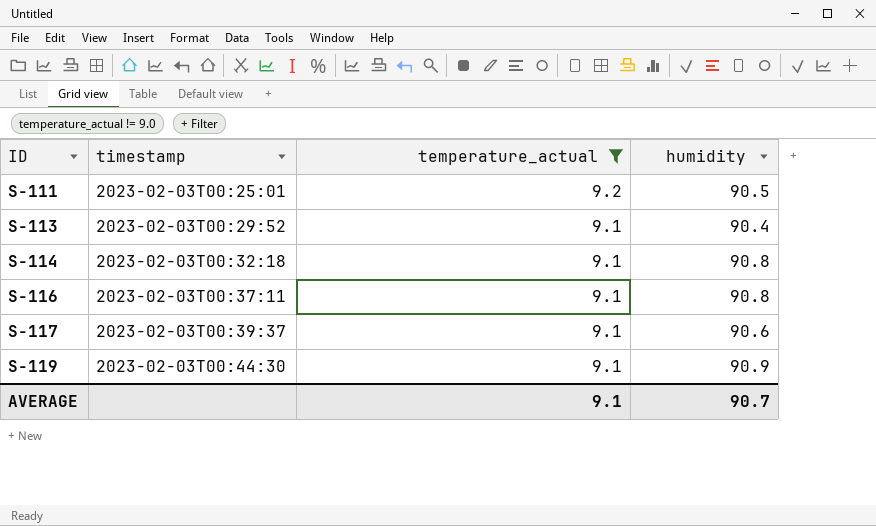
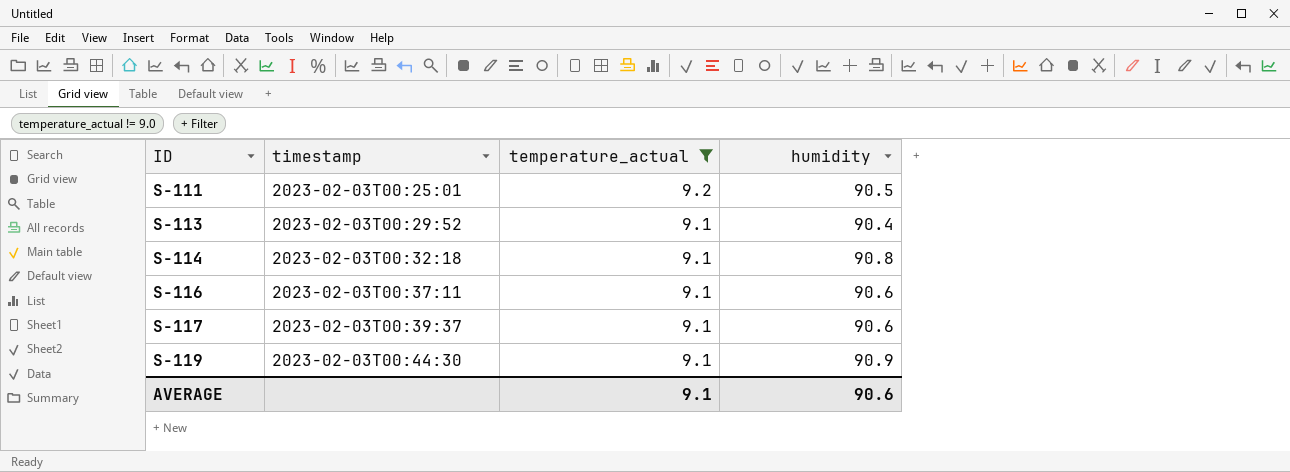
S-116 | humidity: 90.8 -> 90.6
AVERAGE | humidity: 90.7 -> 90.6

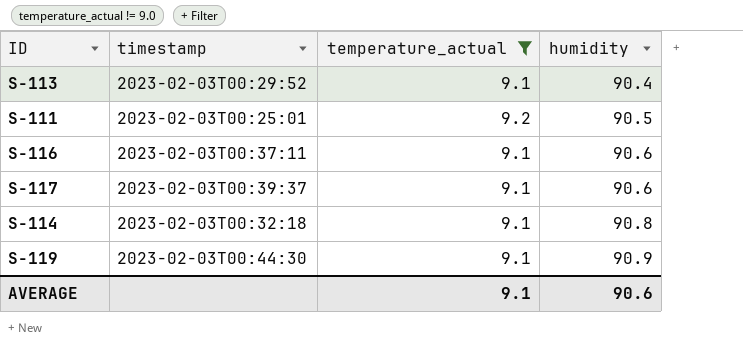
row order: ID ascending -> humidity ascending

